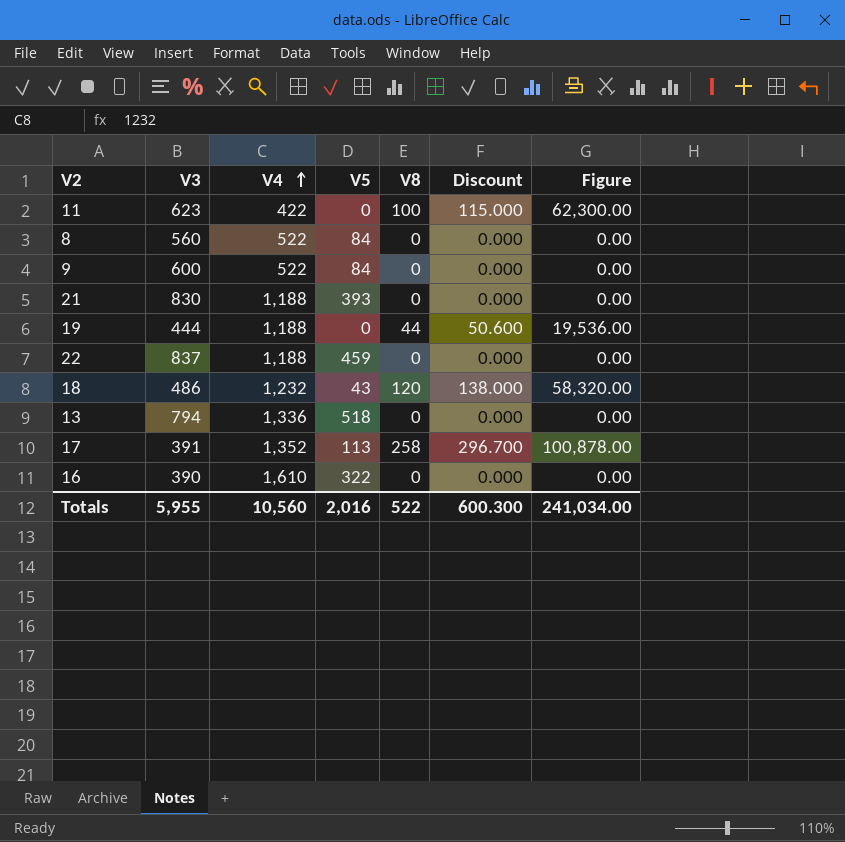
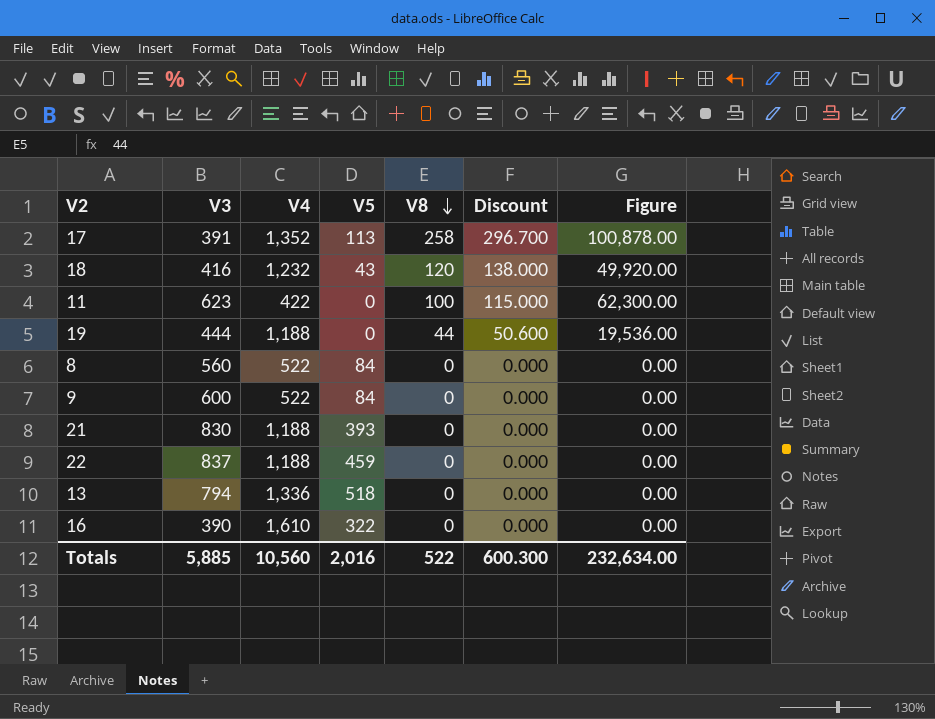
row order: V4 ascending -> V8 descending
18 | V3: 486 -> 416
18 | Figure: 58,320.00 -> 49,920.00
Totals | V3: 5,955 -> 5,885
Totals | Figure: 241,034.00 -> 232,634.00

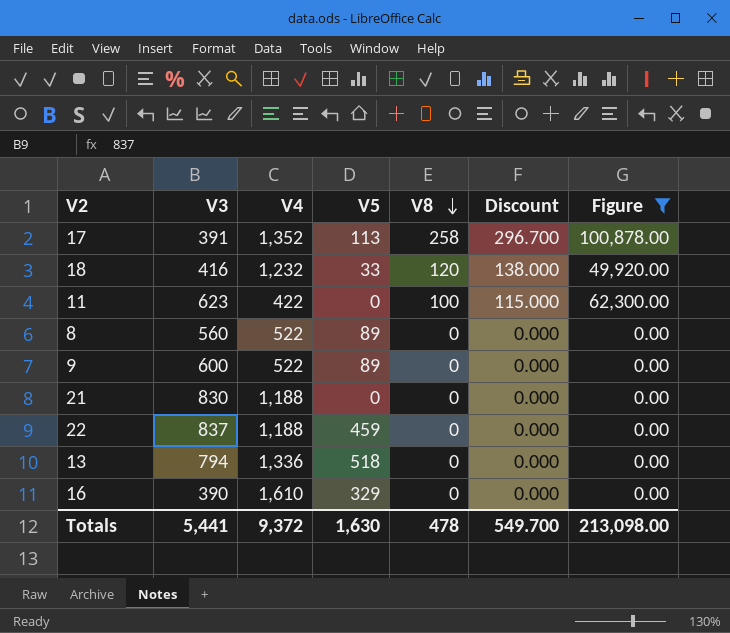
filter: none -> Figure != 19,536.00
18 | V5: 43 -> 33
8 | V5: 84 -> 89
9 | V5: 84 -> 89
21 | V5: 393 -> 0
16 | V5: 322 -> 329
Totals | V3: 5,885 -> 5,441
Totals | V4: 10,560 -> 9,372
Totals | V5: 2,016 -> 1,630
Totals | V8: 522 -> 478
Totals | Discount: 600.300 -> 549.700
Totals | Figure: 232,634.00 -> 213,098.00

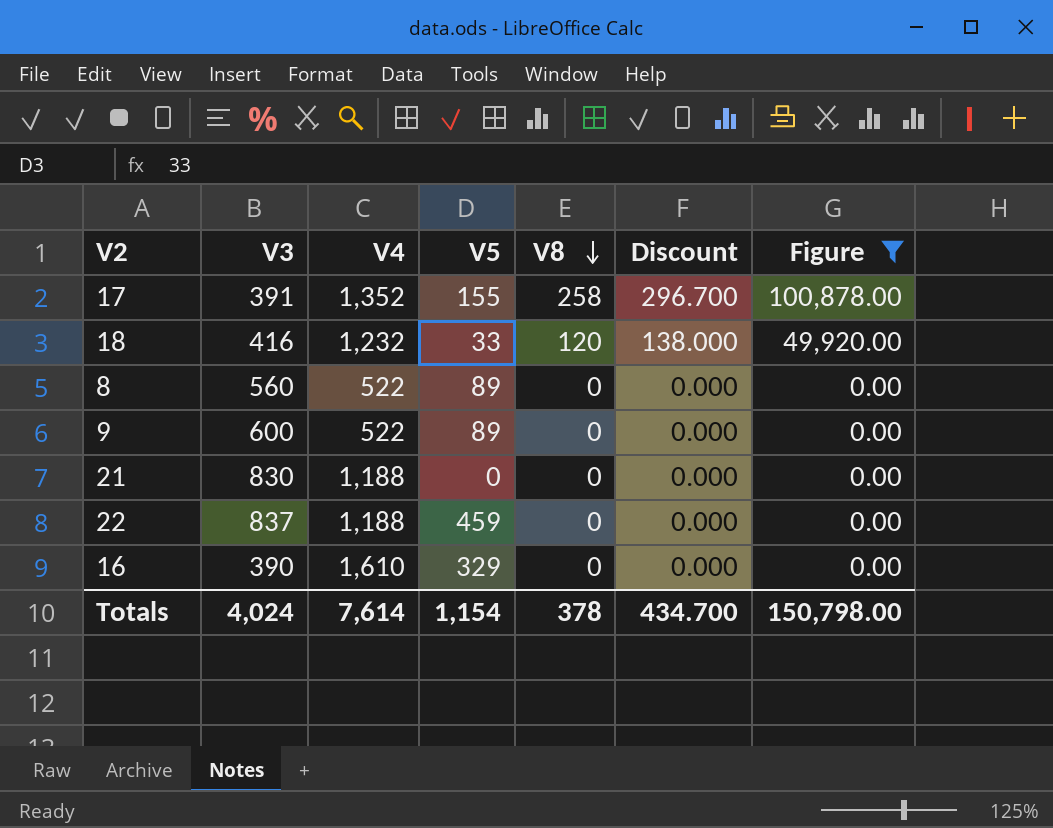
row 11: 623 | 422 | 0 | 100 | 115.000 | 62,300.00 -> none
row 13: 794 | 1,336 | 518 | 0 | 0.000 | 0.00 -> none
17 | V5: 113 -> 155
Totals | V3: 5,441 -> 4,024
Totals | V4: 9,372 -> 7,614
Totals | V5: 1,630 -> 1,154
Totals | V8: 478 -> 378
Totals | Discount: 549.700 -> 434.700
Totals | Figure: 213,098.00 -> 150,798.00

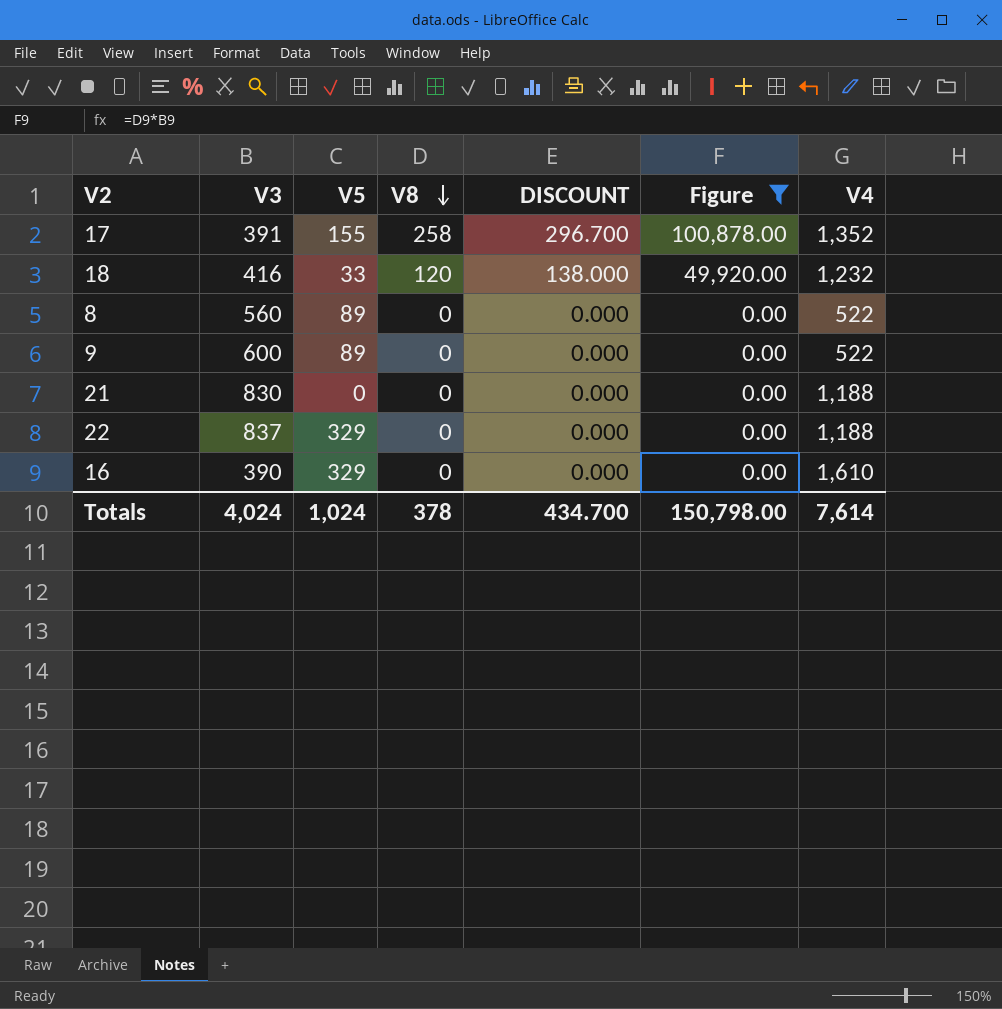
column name: Discount -> DISCOUNT
column V4 | position: 3 -> 7
22 | V5: 459 -> 329
Totals | V5: 1,154 -> 1,024

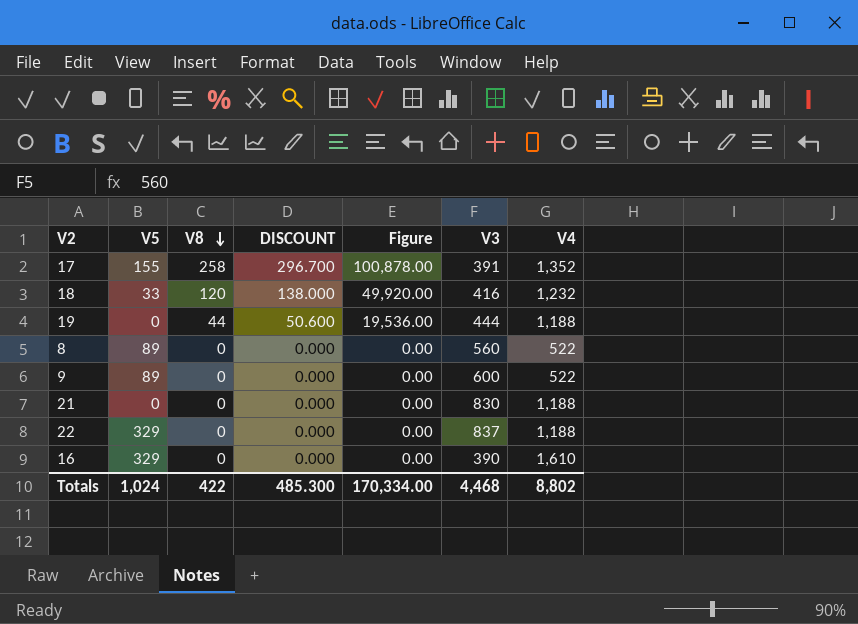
filter: Figure != 19,536.00 -> none
column V3 | position: 2 -> 6
Totals | V8: 378 -> 422
Totals | DISCOUNT: 434.700 -> 485.300
Totals | Figure: 150,798.00 -> 170,334.00
Totals | V3: 4,024 -> 4,468
Totals | V4: 7,614 -> 8,802

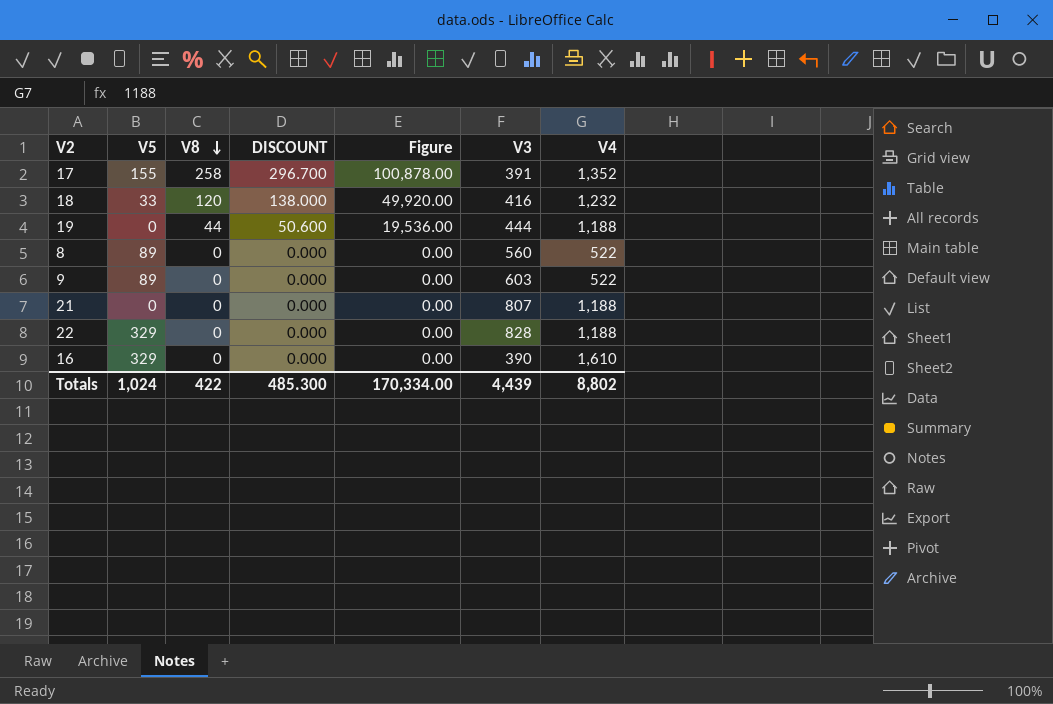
9 | V3: 600 -> 603
21 | V3: 830 -> 807
22 | V3: 837 -> 828
Totals | V3: 4,468 -> 4,439

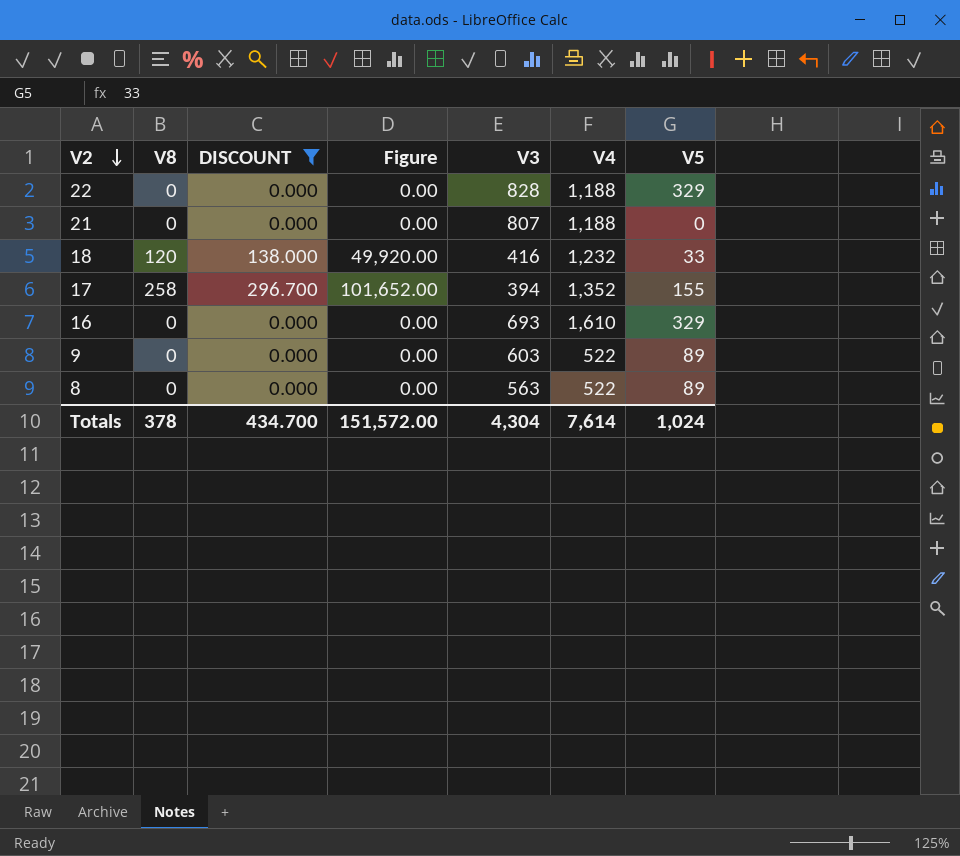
filter: none -> DISCOUNT != 50.600
row order: V8 descending -> V2 descending
column V5 | position: 2 -> 7
17 | Figure: 100,878.00 -> 101,652.00
17 | V3: 391 -> 394
16 | V3: 390 -> 693
8 | V3: 560 -> 563
Totals | V8: 422 -> 378
Totals | DISCOUNT: 485.300 -> 434.700
Totals | Figure: 170,334.00 -> 151,572.00
Totals | V3: 4,439 -> 4,304
Totals | V4: 8,802 -> 7,614

